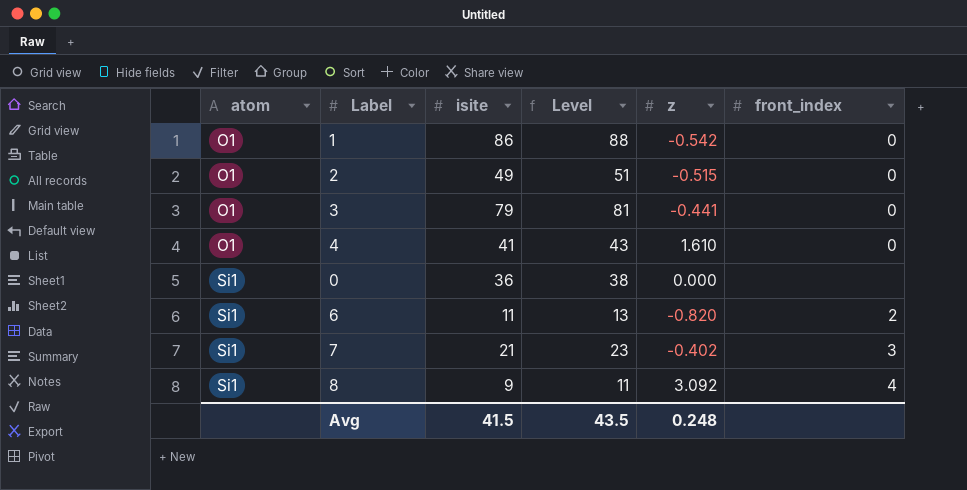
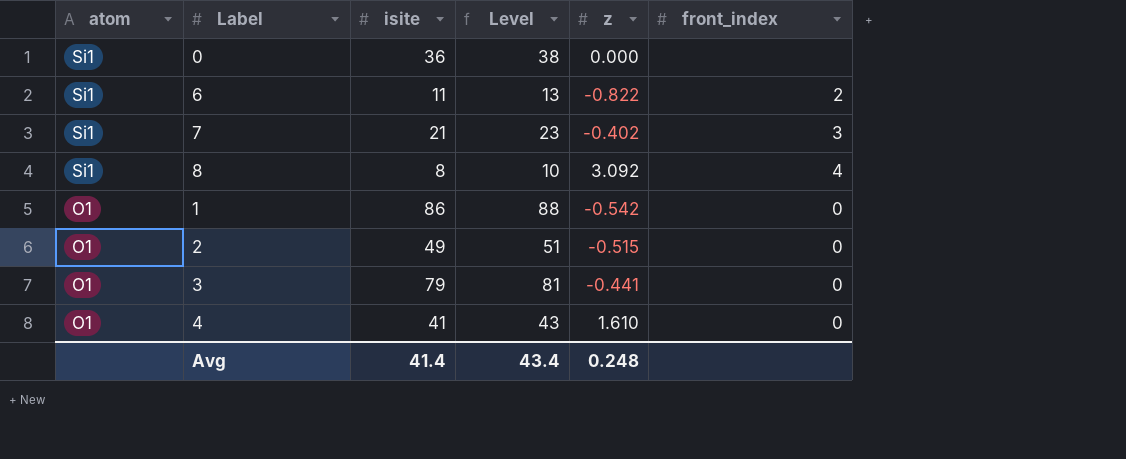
row order: atom ascending -> atom descending
6 | z: -0.820 -> -0.822
8 | isite: 9 -> 8
8 | Level: 11 -> 10
Avg | isite: 41.5 -> 41.4
Avg | Level: 43.5 -> 43.4

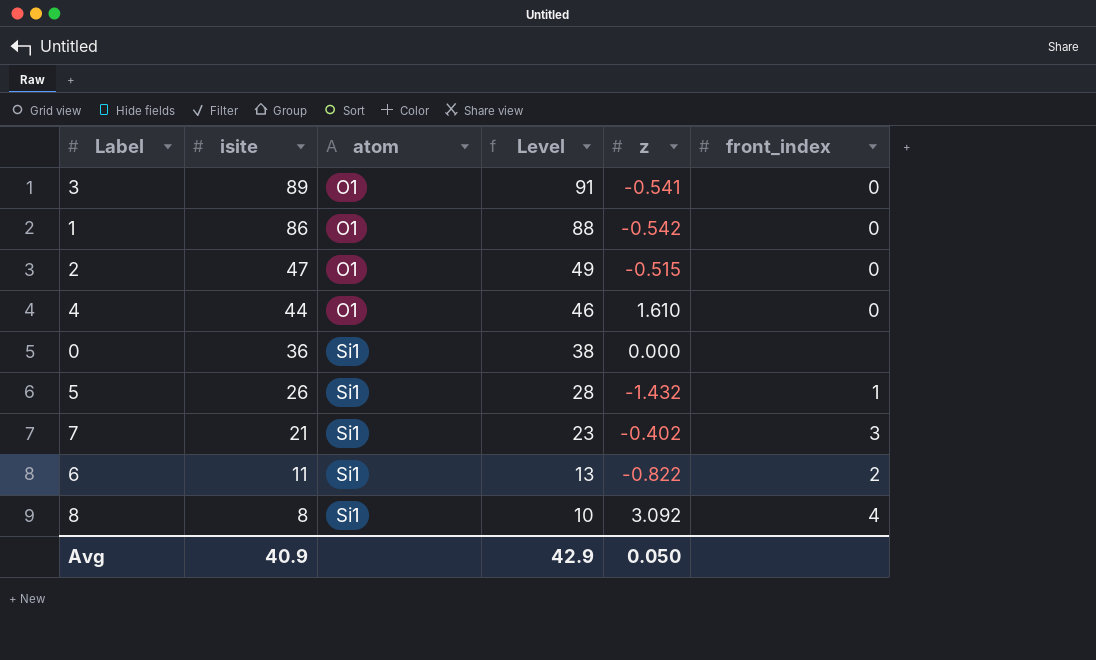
row order: atom descending -> isite descending
column atom | position: 1 -> 3
3 | isite: 79 -> 89
3 | Level: 81 -> 91
3 | z: -0.441 -> -0.541
2 | isite: 49 -> 47
2 | Level: 51 -> 49
4 | isite: 41 -> 44
4 | Level: 43 -> 46
row 5: none -> 26 | Si1 | 28 | -1.432 | 1
Avg | isite: 41.4 -> 40.9
Avg | Level: 43.4 -> 42.9
Avg | z: 0.248 -> 0.050

